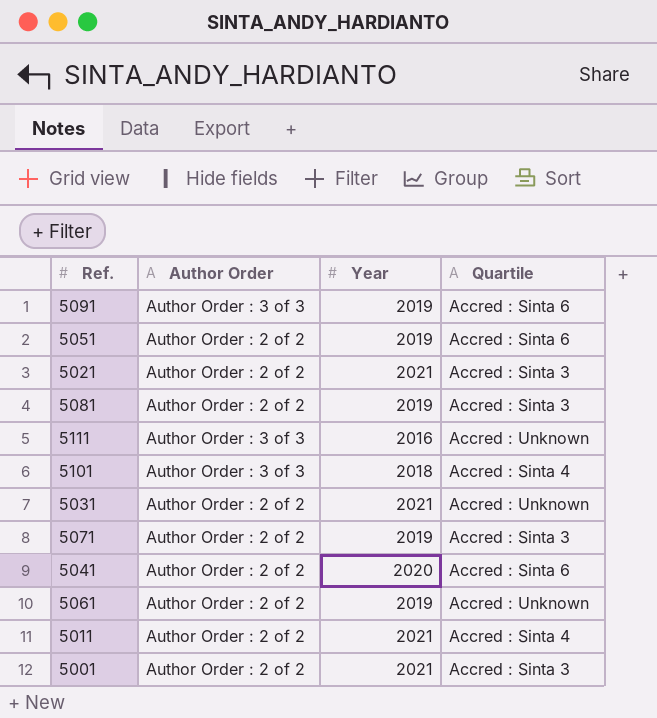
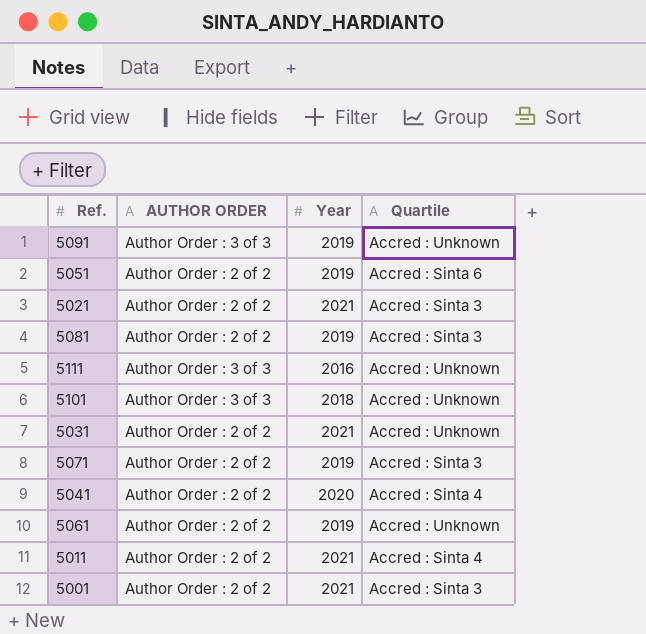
column name: Author Order -> AUTHOR ORDER
5091 | Quartile: Accred : Sinta 6 -> Accred : Unknown
5101 | Quartile: Accred : Sinta 4 -> Accred : Unknown
5041 | Quartile: Accred : Sinta 6 -> Accred : Sinta 4

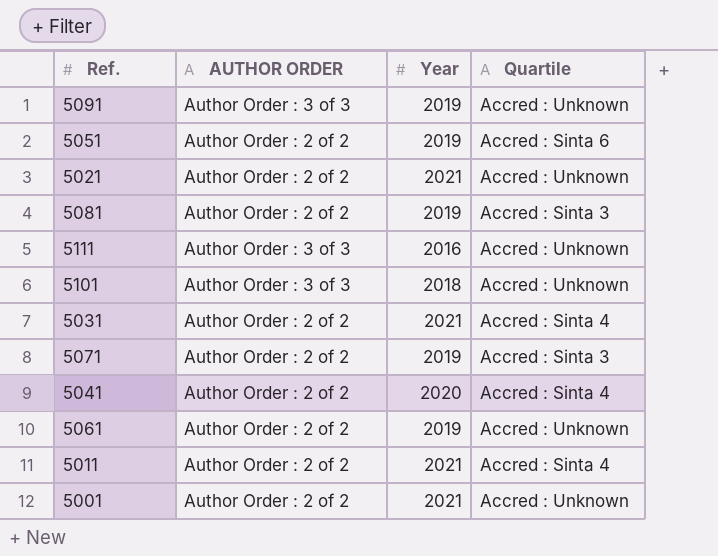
5021 | Quartile: Accred : Sinta 3 -> Accred : Unknown
5031 | Quartile: Accred : Unknown -> Accred : Sinta 4
5001 | Quartile: Accred : Sinta 3 -> Accred : Unknown

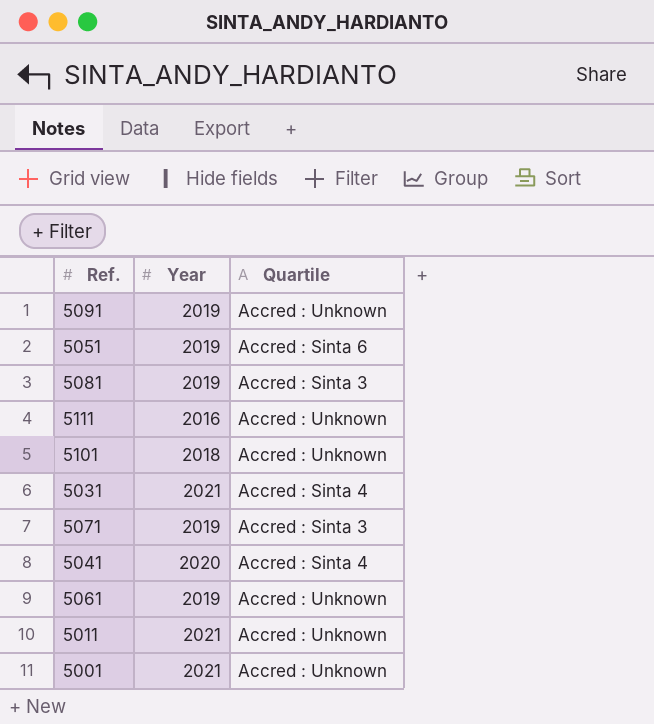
column AUTHOR ORDER | position: 2 -> none
row 5021: Author Order : 2 of 2 | 2021 | Accred : Unknown -> none
5011 | Quartile: Accred : Sinta 4 -> Accred : Unknown

